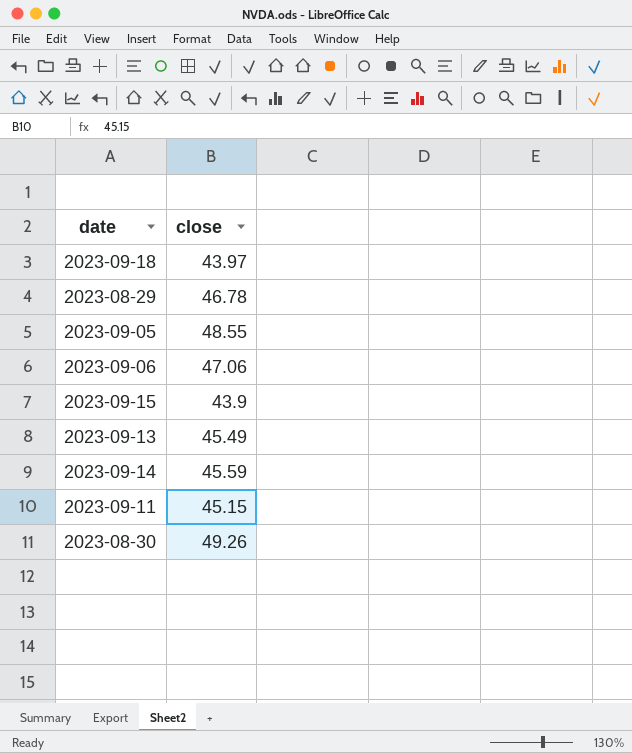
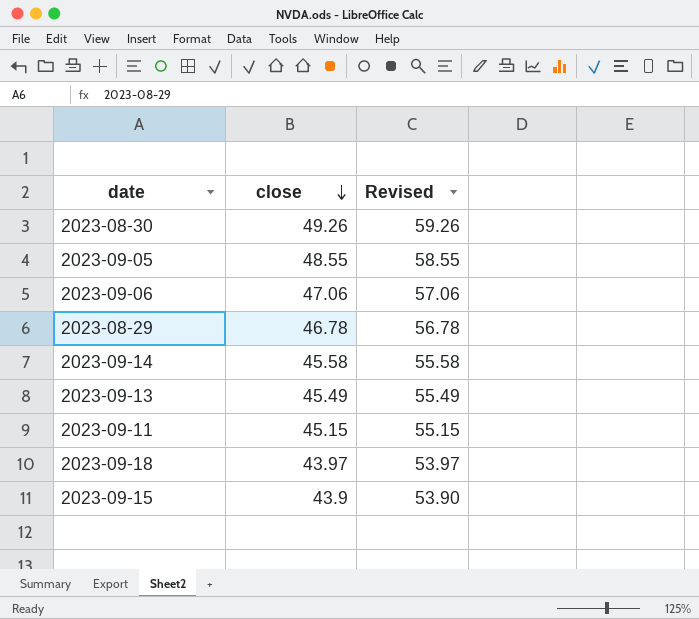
row order: none -> close descending
column Revised | formula: none -> [close] + 10
2023-09-14 | close: 45.59 -> 45.58

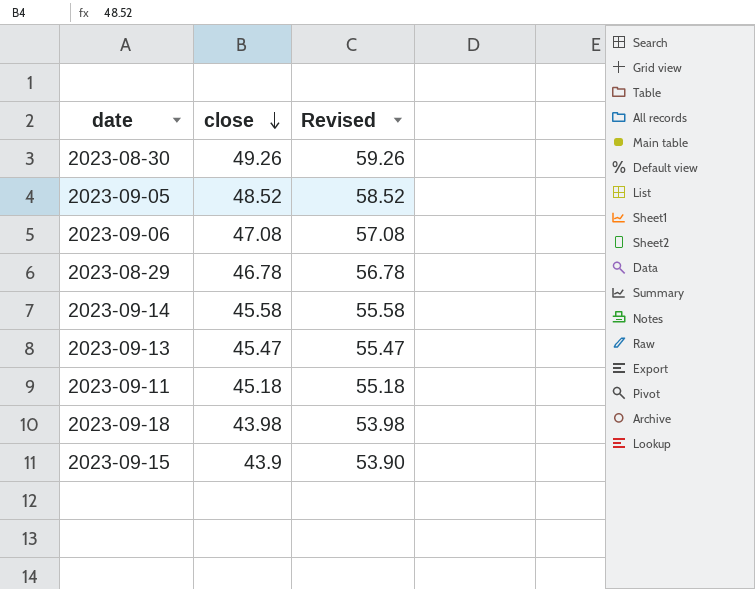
2023-09-05 | close: 48.55 -> 48.52
2023-09-05 | Revised: 58.55 -> 58.52
2023-09-06 | close: 47.06 -> 47.08
2023-09-06 | Revised: 57.06 -> 57.08
2023-09-13 | close: 45.49 -> 45.47
2023-09-13 | Revised: 55.49 -> 55.47
2023-09-11 | close: 45.15 -> 45.18
2023-09-11 | Revised: 55.15 -> 55.18
2023-09-18 | close: 43.97 -> 43.98
2023-09-18 | Revised: 53.97 -> 53.98

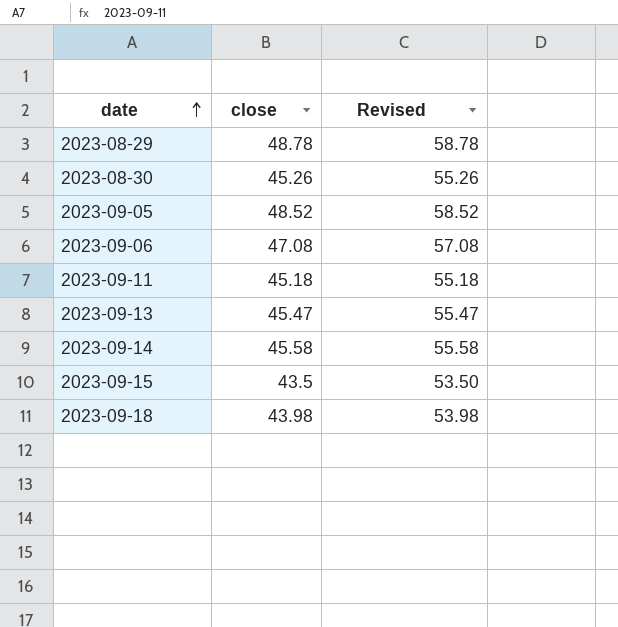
row order: close descending -> date ascending
2023-08-29 | close: 46.78 -> 48.78
2023-08-29 | Revised: 56.78 -> 58.78
2023-08-30 | close: 49.26 -> 45.26
2023-08-30 | Revised: 59.26 -> 55.26
2023-09-15 | close: 43.9 -> 43.5
2023-09-15 | Revised: 53.90 -> 53.50

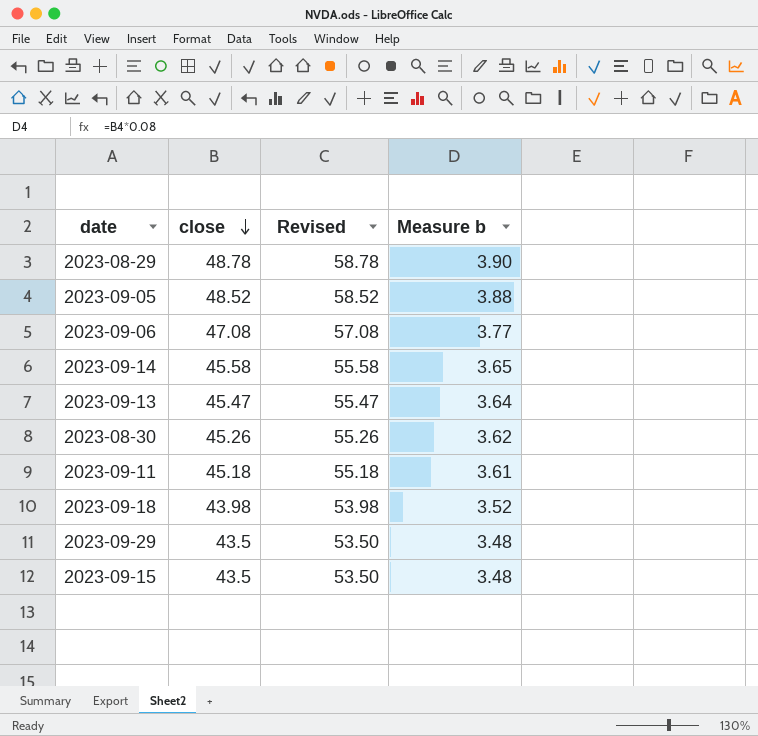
row order: date ascending -> close descending
column Measure b | formula: none -> [close] * 0.08
row 2023-09-29: none -> 43.5 | 53.50 | 3.48

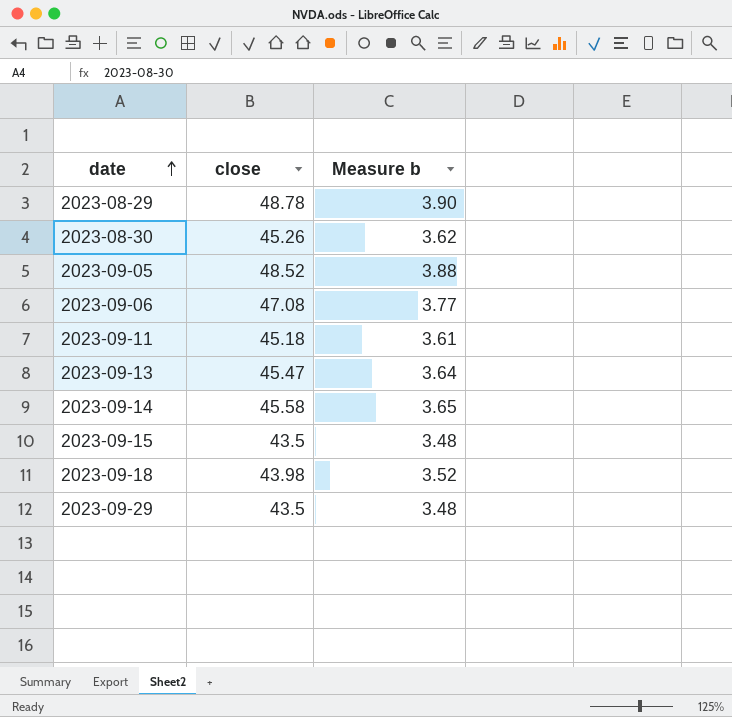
row order: close descending -> date ascending
column Revised | formula: [close] + 10 -> none

